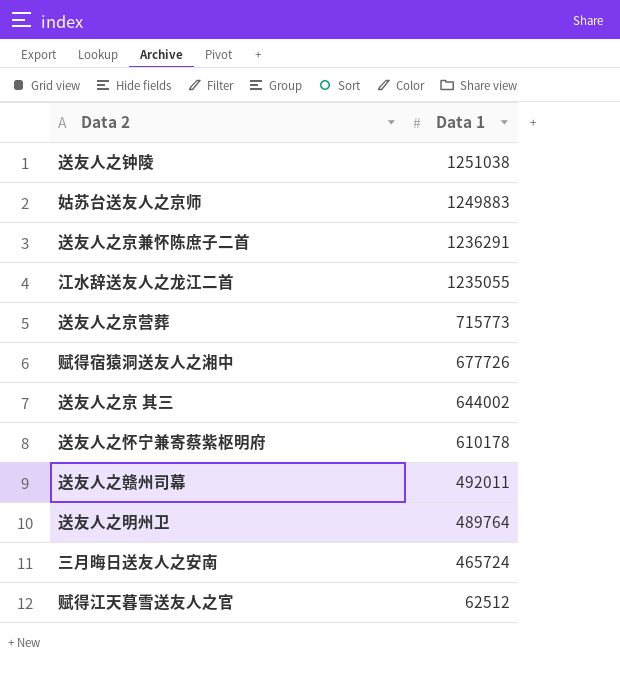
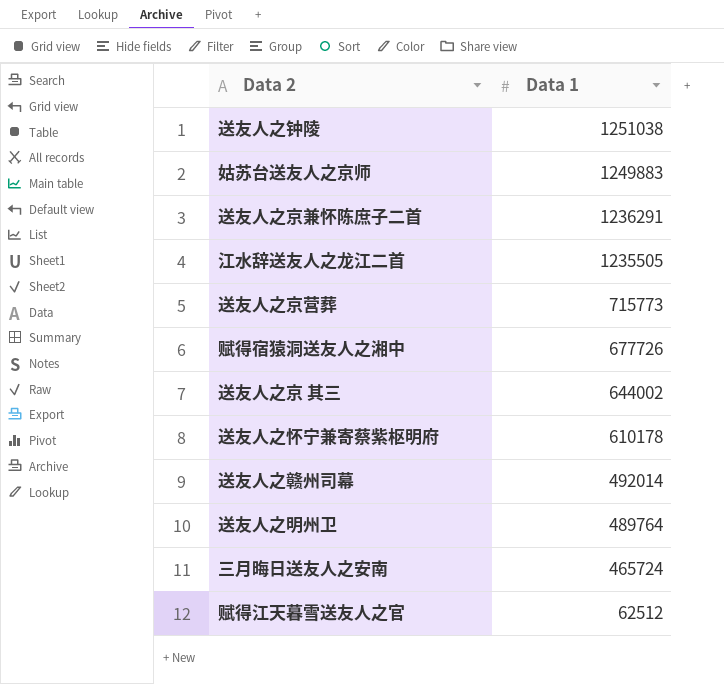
江水辞送友人之龙江二首 | Data 1: 1235055 -> 1235505
送友人之赣州司幕 | Data 1: 492011 -> 492014

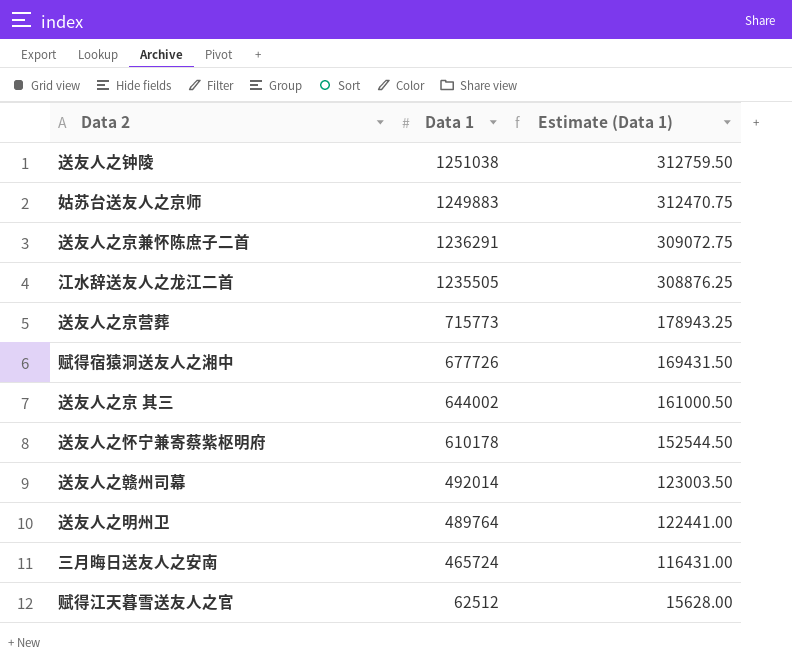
column Estimate (Data 1) | formula: none -> [Data 1] * 0.25

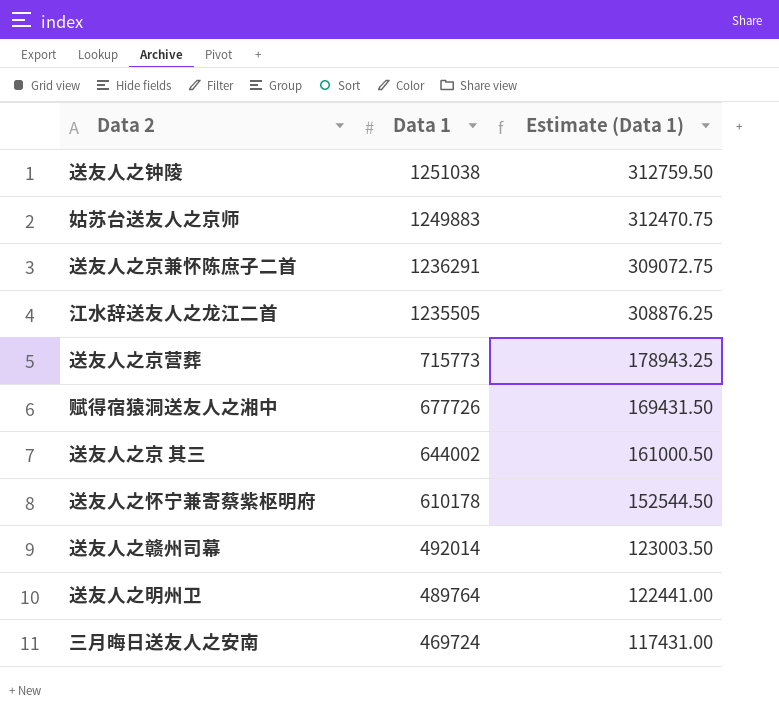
row 赋得江天暮雪送友人之官: 62512 | 15628.00 -> none
三月晦日送友人之安南 | Data 1: 465724 -> 469724
三月晦日送友人之安南 | Estimate (Data 1): 116431.00 -> 117431.00

